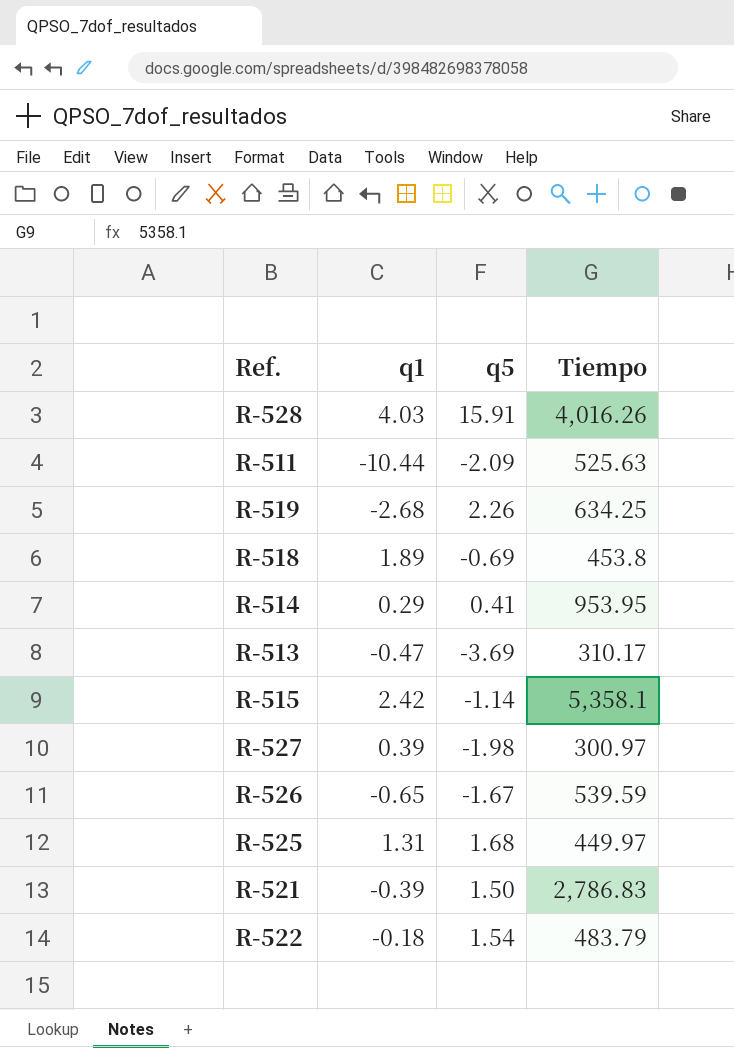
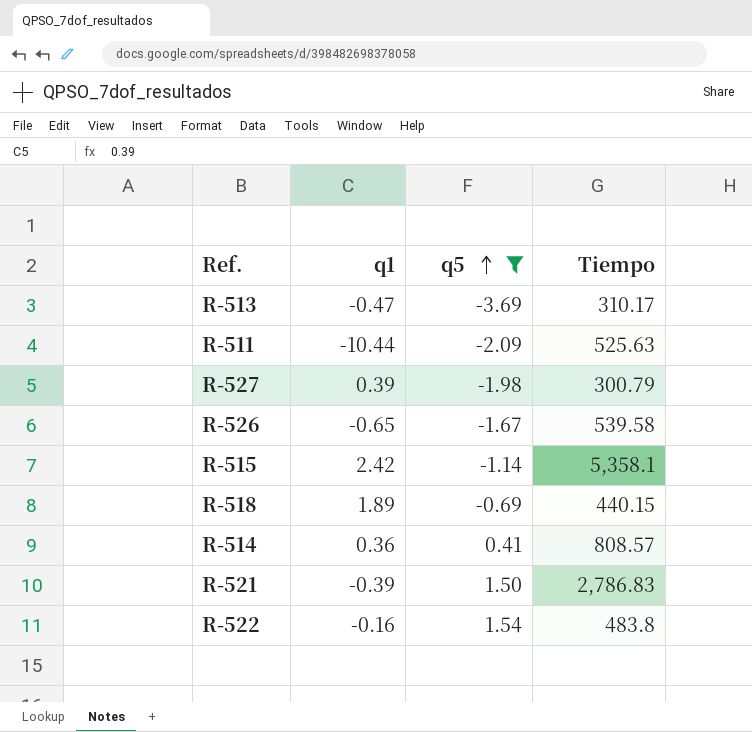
filter: none -> q5 <= 1.54
row order: none -> q5 ascending
R-527 | Tiempo: 300.97 -> 300.79
R-526 | Tiempo: 539.59 -> 539.58
R-518 | Tiempo: 453.8 -> 440.15
R-514 | q1: 0.29 -> 0.36
R-514 | Tiempo: 953.95 -> 808.57
R-522 | q1: -0.18 -> -0.16
R-522 | Tiempo: 483.79 -> 483.8

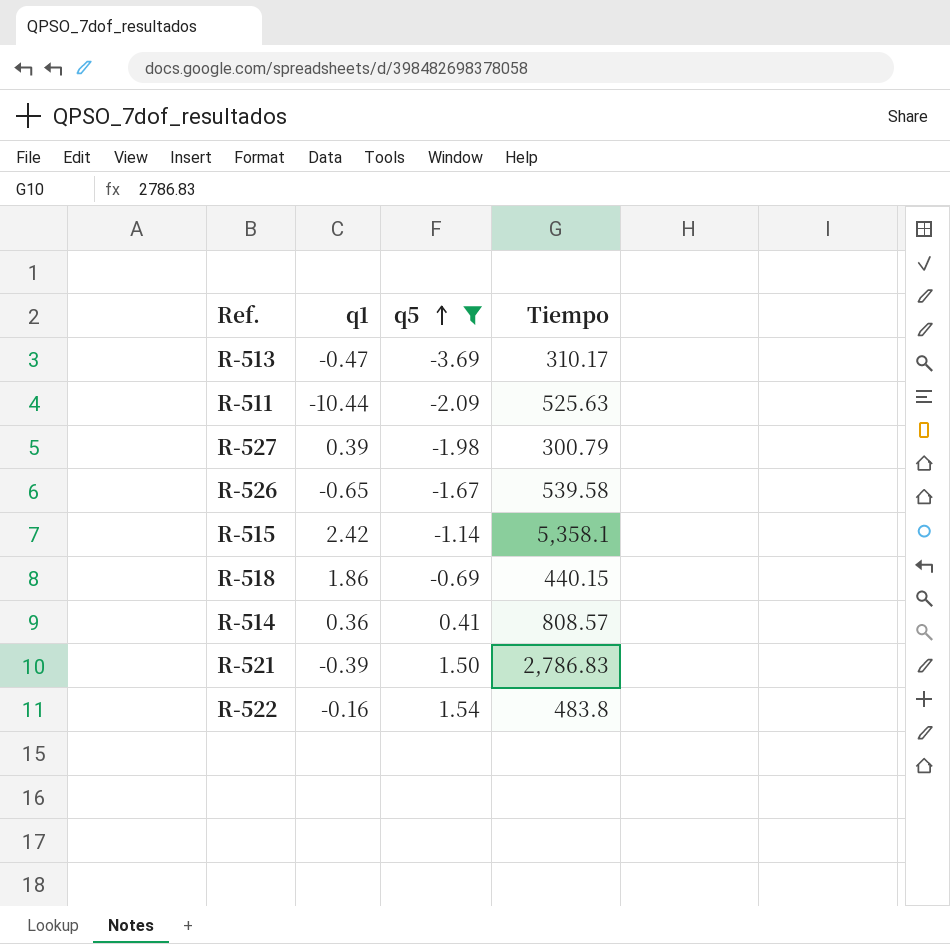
R-518 | q1: 1.89 -> 1.86

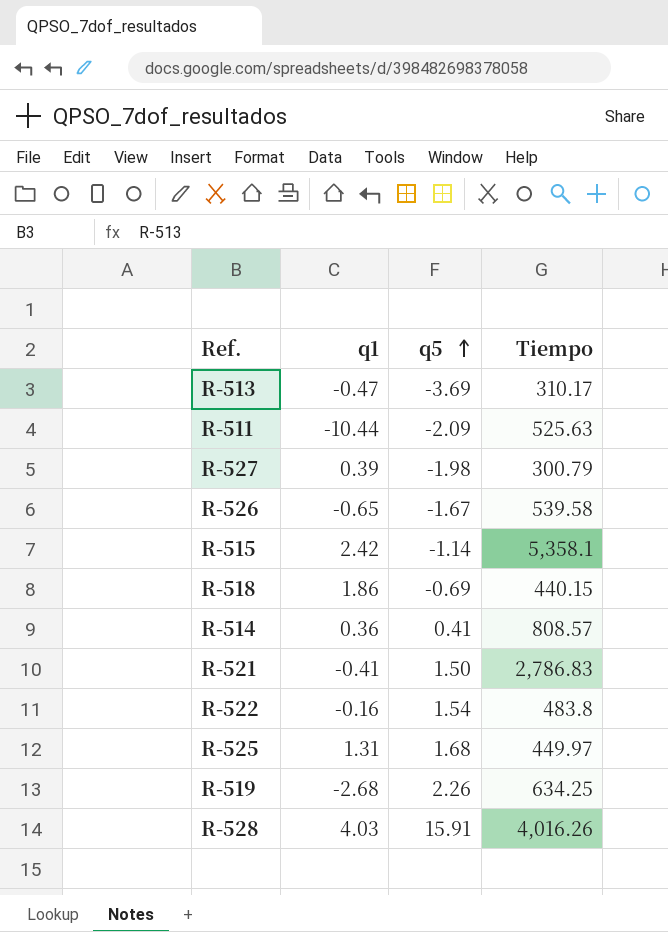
filter: q5 <= 1.54 -> none
R-521 | q1: -0.39 -> -0.41

